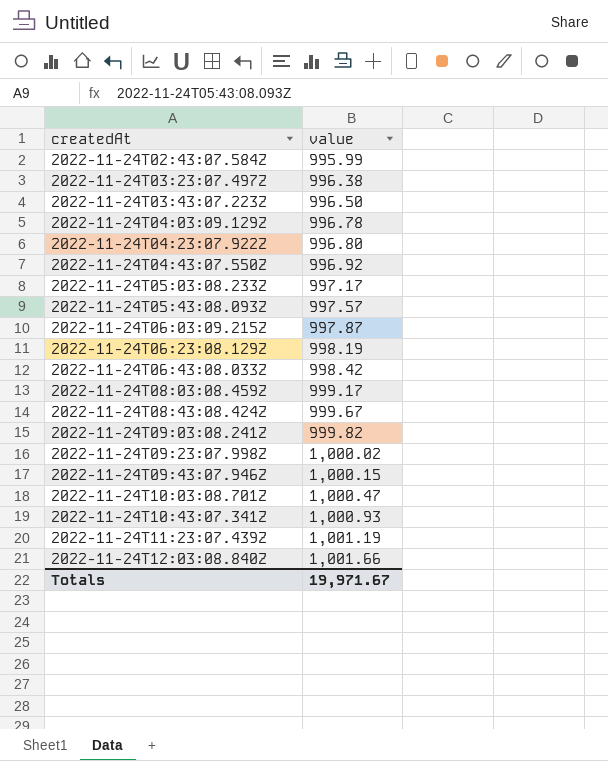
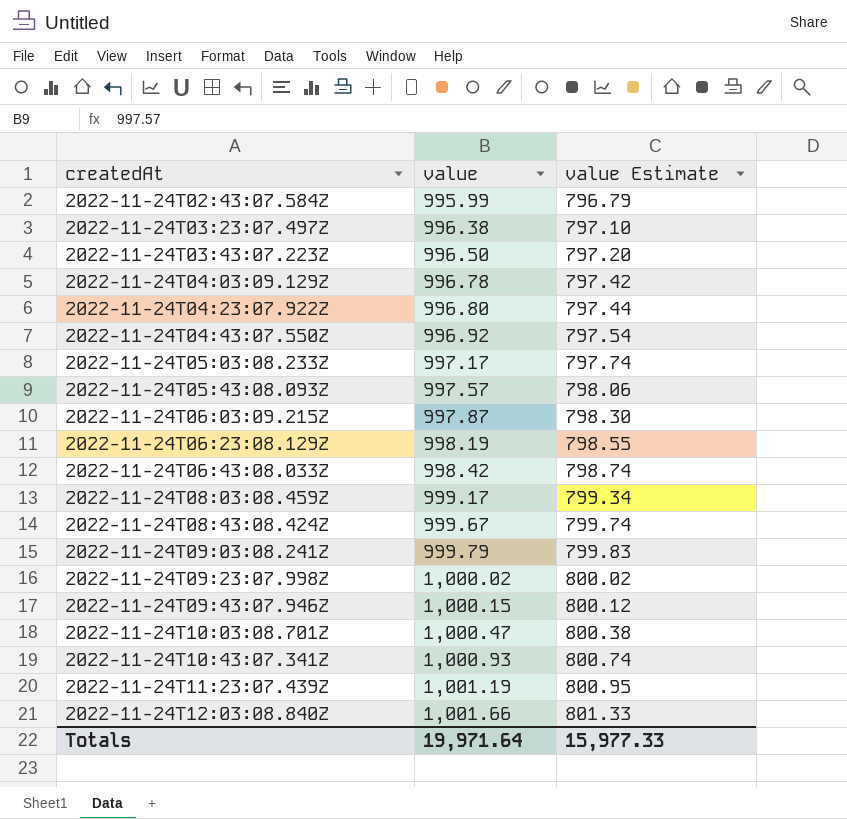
column value Estimate | formula: none -> [value] * 0.8
2022-11-24T09:03:08.241Z | value: 999.82 -> 999.79
Totals | value: 19,971.67 -> 19,971.64

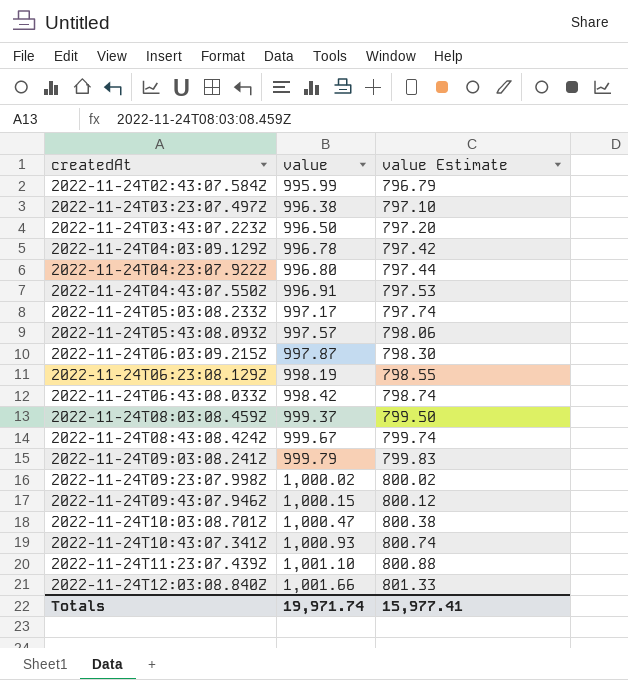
2022-11-24T04:43:07.550Z | value: 996.92 -> 996.91
2022-11-24T04:43:07.550Z | value Estimate: 797.54 -> 797.53
2022-11-24T08:03:08.459Z | value: 999.17 -> 999.37
2022-11-24T08:03:08.459Z | value Estimate: 799.34 -> 799.50
2022-11-24T11:23:07.439Z | value: 1,001.19 -> 1,001.10
2022-11-24T11:23:07.439Z | value Estimate: 800.95 -> 800.88
Totals | value: 19,971.64 -> 19,971.74
Totals | value Estimate: 15,977.33 -> 15,977.41

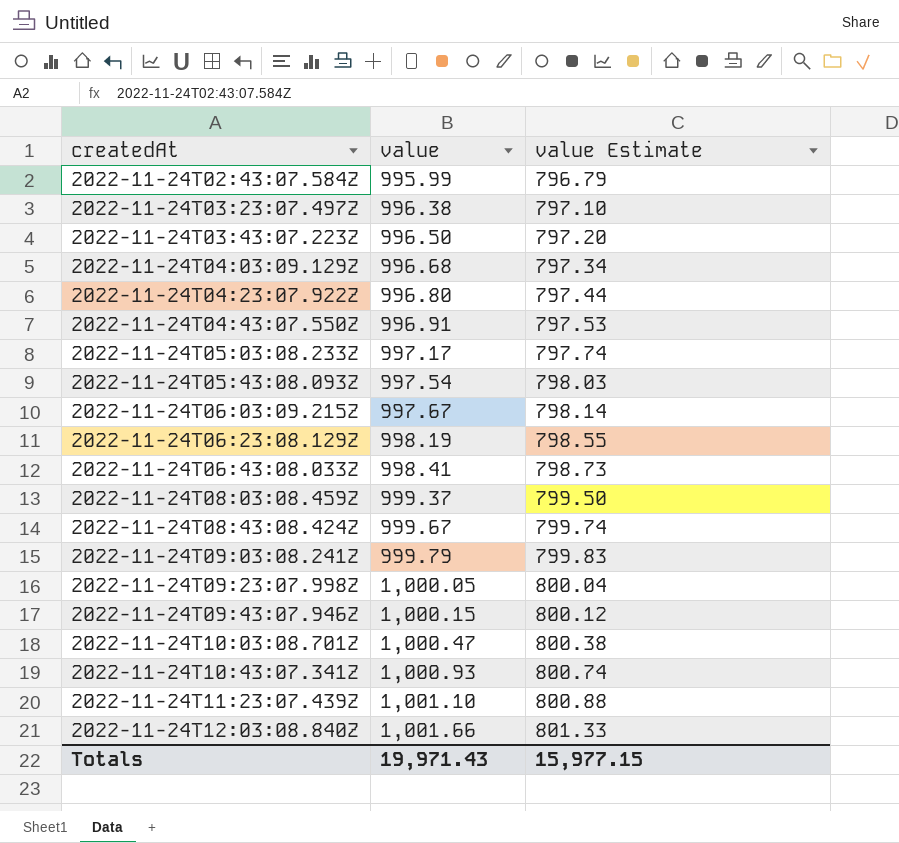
2022-11-24T04:03:09.129Z | value: 996.78 -> 996.68
2022-11-24T04:03:09.129Z | value Estimate: 797.42 -> 797.34
2022-11-24T05:43:08.093Z | value: 997.57 -> 997.54
2022-11-24T05:43:08.093Z | value Estimate: 798.06 -> 798.03
2022-11-24T06:03:09.215Z | value: 997.87 -> 997.67
2022-11-24T06:03:09.215Z | value Estimate: 798.30 -> 798.14
2022-11-24T06:43:08.033Z | value: 998.42 -> 998.41
2022-11-24T06:43:08.033Z | value Estimate: 798.74 -> 798.73
2022-11-24T09:23:07.998Z | value: 1,000.02 -> 1,000.05
2022-11-24T09:23:07.998Z | value Estimate: 800.02 -> 800.04
Totals | value: 19,971.74 -> 19,971.43
Totals | value Estimate: 15,977.41 -> 15,977.15

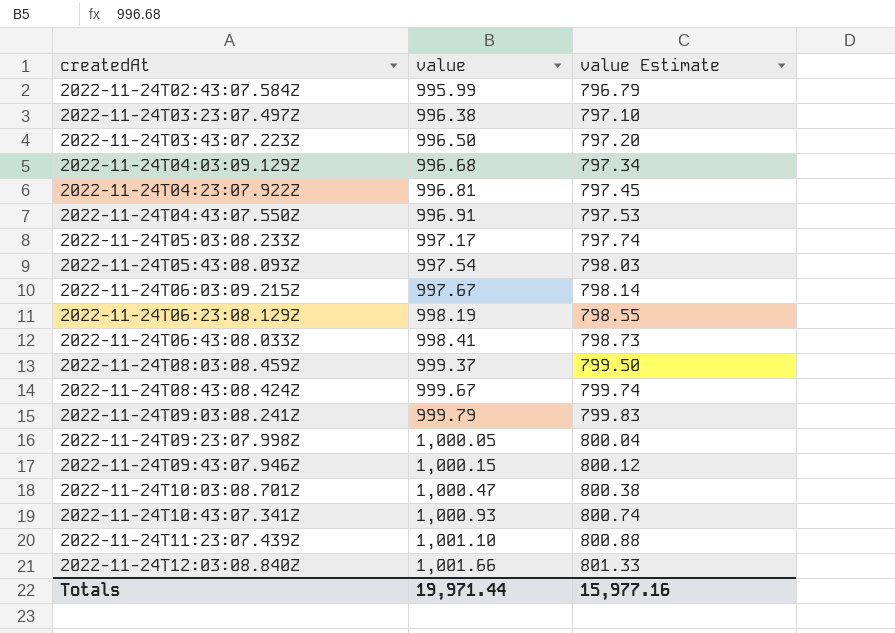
2022-11-24T04:23:07.922Z | value: 996.80 -> 996.81
2022-11-24T04:23:07.922Z | value Estimate: 797.44 -> 797.45
Totals | value: 19,971.43 -> 19,971.44
Totals | value Estimate: 15,977.15 -> 15,977.16

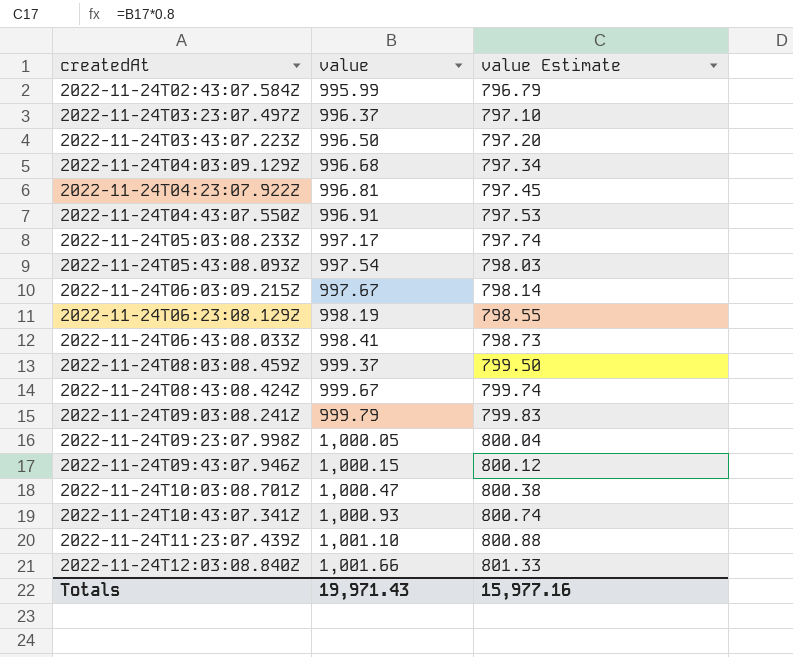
2022-11-24T03:23:07.497Z | value: 996.38 -> 996.37
Totals | value: 19,971.44 -> 19,971.43

